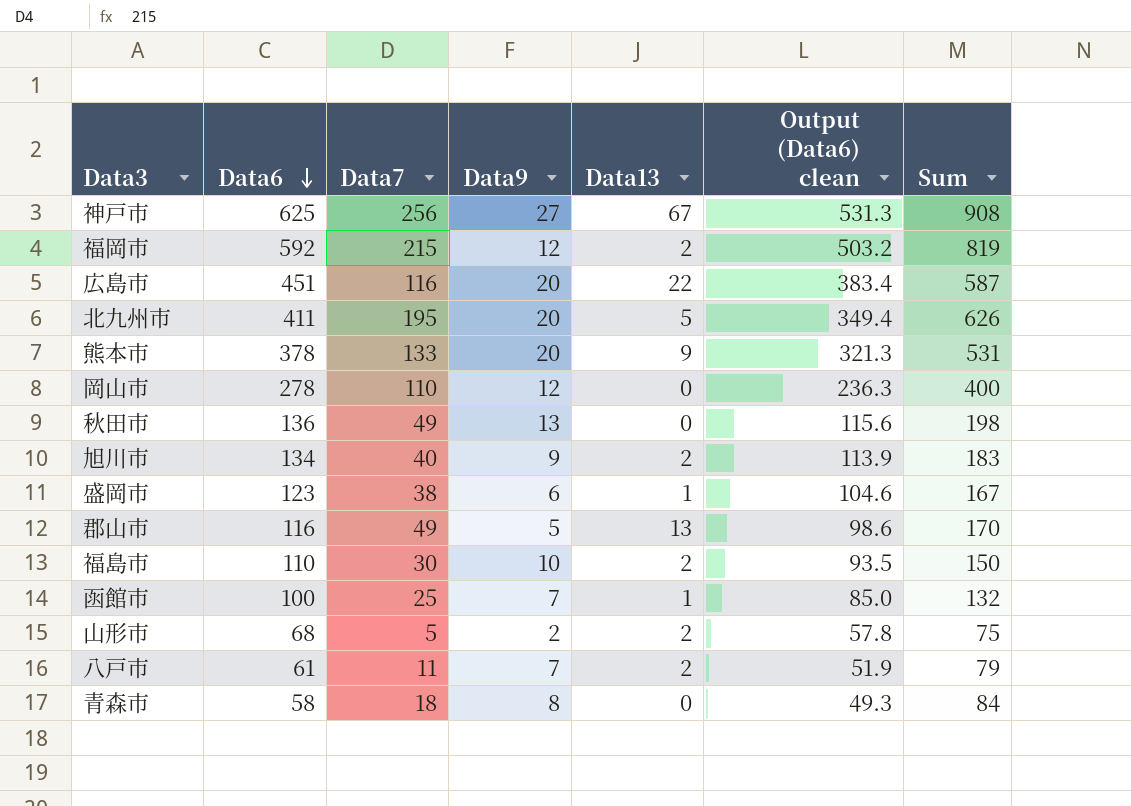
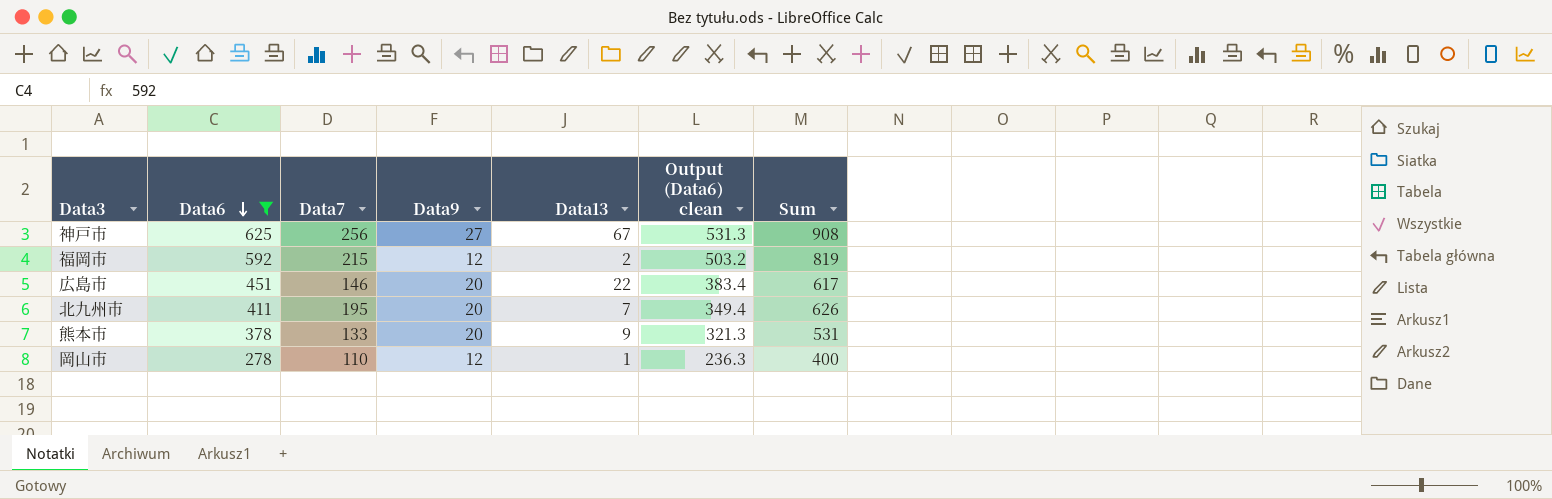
filter: none -> Data6 >= 278
広島市 | Data7: 116 -> 146
広島市 | Sum: 587 -> 617
北九州市 | Data13: 5 -> 7
岡山市 | Data13: 0 -> 1

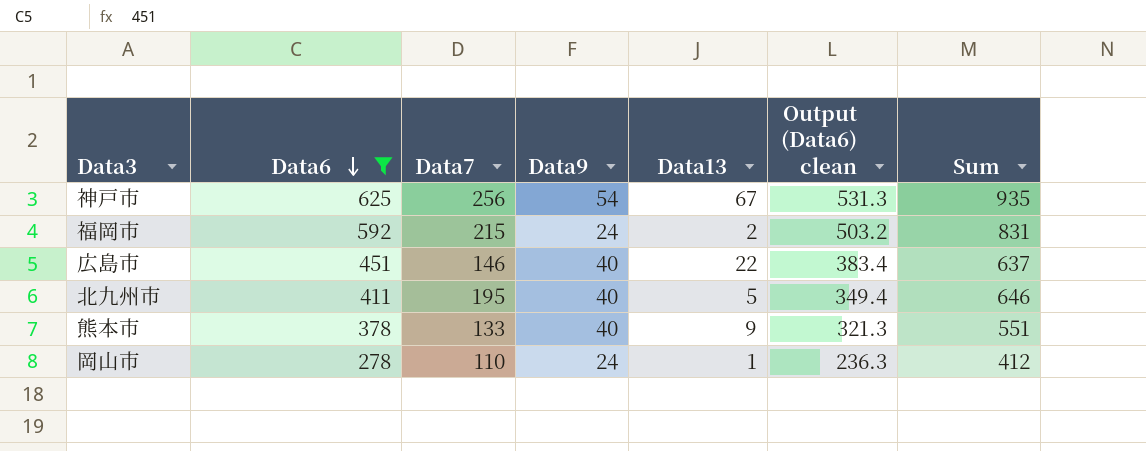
神戸市 | Data9: 27 -> 54
神戸市 | Sum: 908 -> 935
福岡市 | Data9: 12 -> 24
福岡市 | Sum: 819 -> 831
広島市 | Data9: 20 -> 40
広島市 | Sum: 617 -> 637
北九州市 | Data9: 20 -> 40
北九州市 | Data13: 7 -> 5
北九州市 | Sum: 626 -> 646
熊本市 | Data9: 20 -> 40
熊本市 | Sum: 531 -> 551
岡山市 | Data9: 12 -> 24
岡山市 | Sum: 400 -> 412

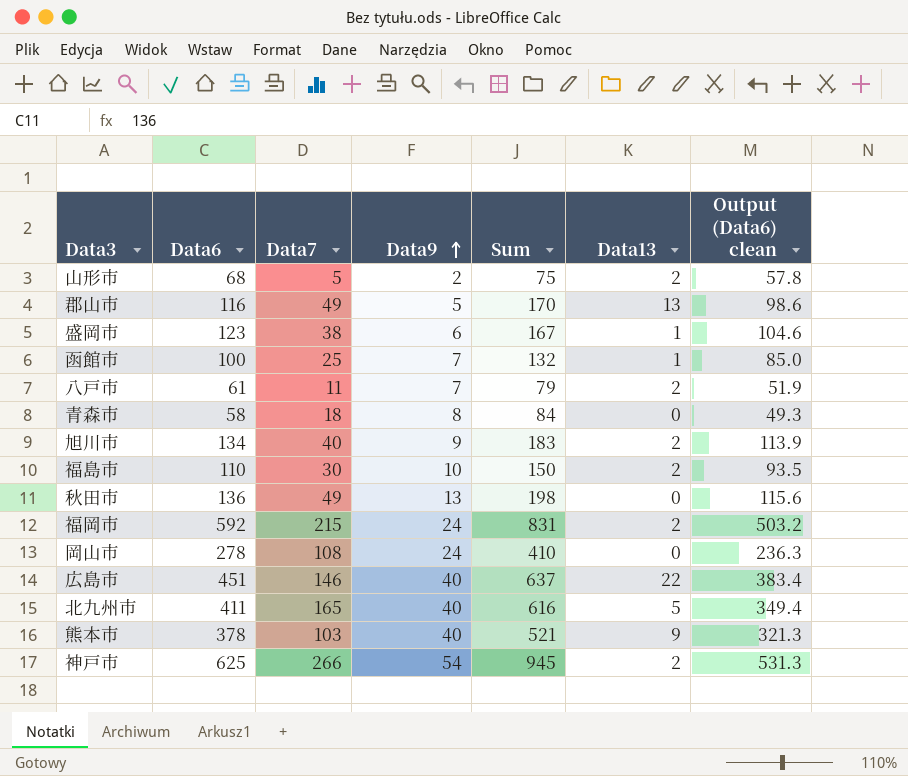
filter: Data6 >= 278 -> none
row order: Data6 descending -> Data9 ascending
column Sum | position: 7 -> 5
岡山市 | Data7: 110 -> 108
岡山市 | Sum: 412 -> 410
岡山市 | Data13: 1 -> 0
北九州市 | Data7: 195 -> 165
北九州市 | Sum: 646 -> 616
熊本市 | Data7: 133 -> 103
熊本市 | Sum: 551 -> 521
神戸市 | Data7: 256 -> 266
神戸市 | Sum: 935 -> 945
神戸市 | Data13: 67 -> 2

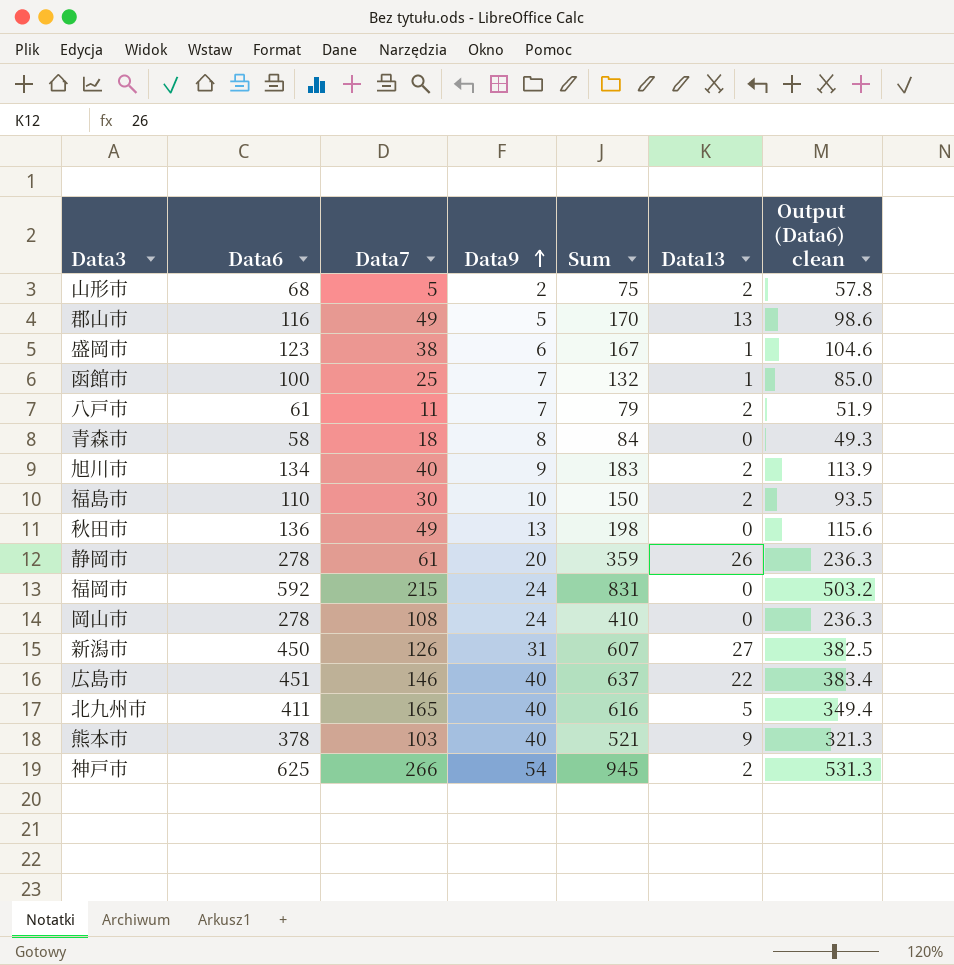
row 静岡市: none -> 278 | 61 | 20 | 359 | 26 | 236.3
福岡市 | Data13: 2 -> 0
row 新潟市: none -> 450 | 126 | 31 | 607 | 27 | 382.5

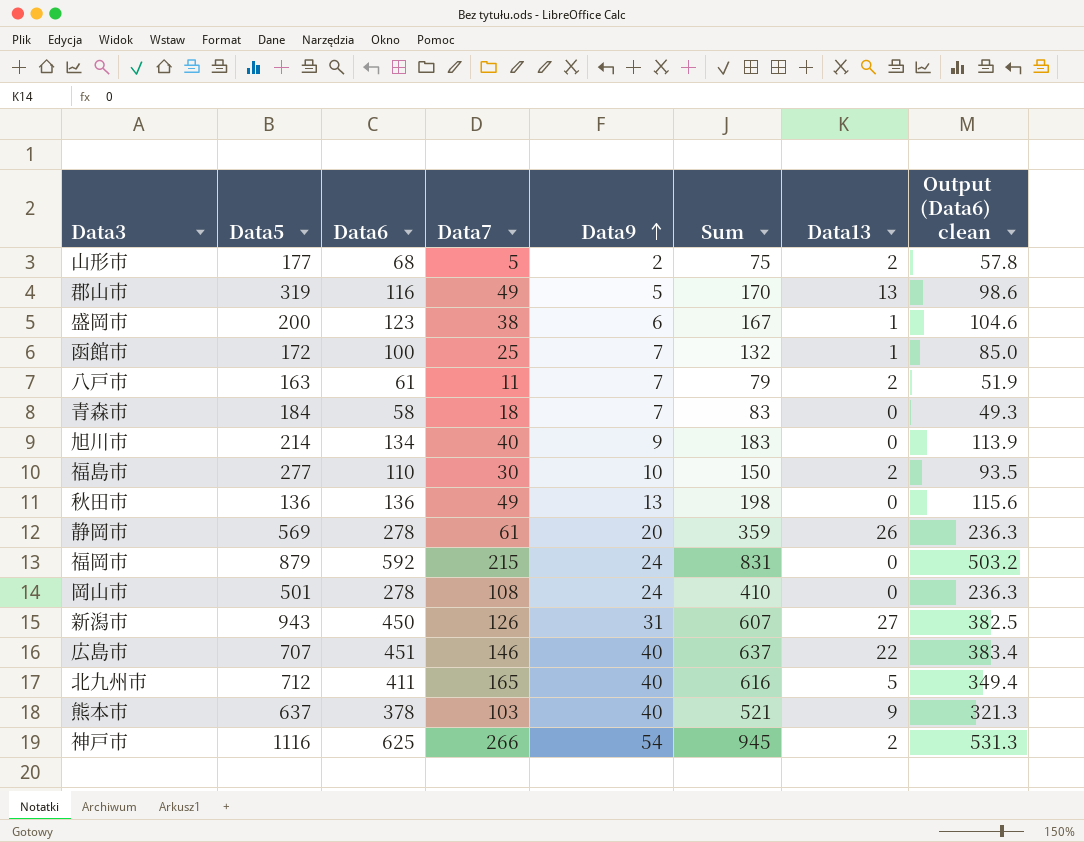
column Data5 | position: none -> 2
青森市 | Data9: 8 -> 7
青森市 | Sum: 84 -> 83
旭川市 | Data13: 2 -> 0

